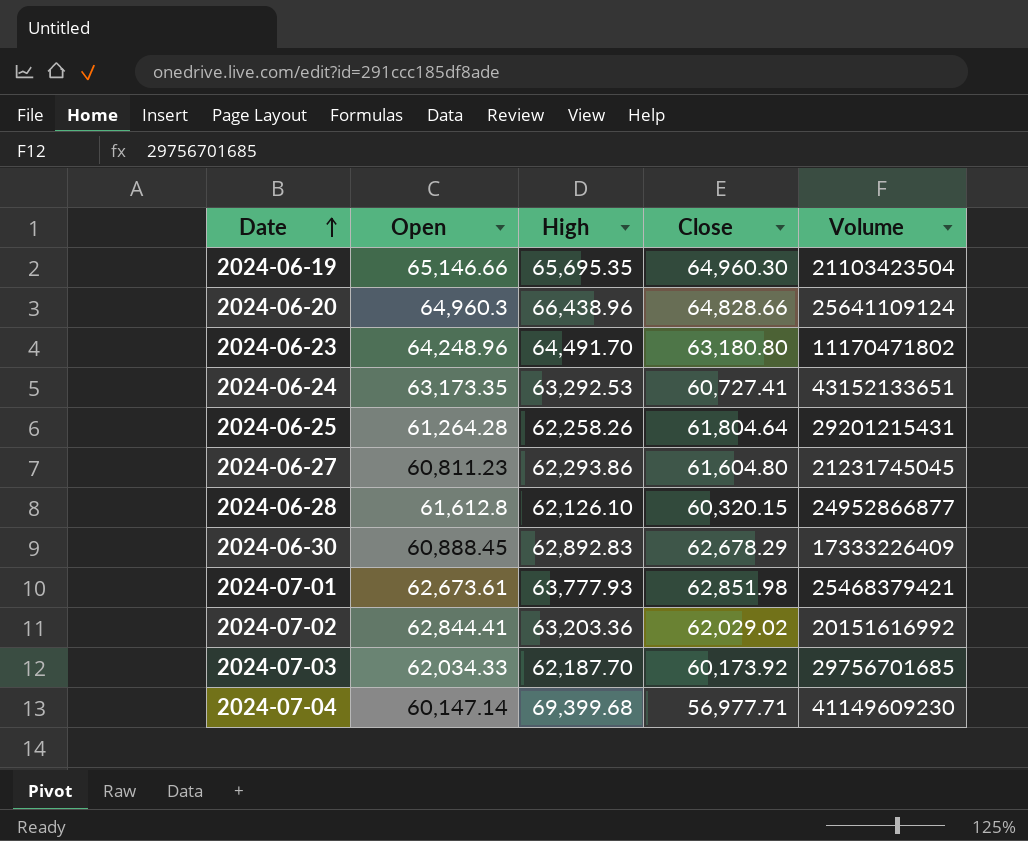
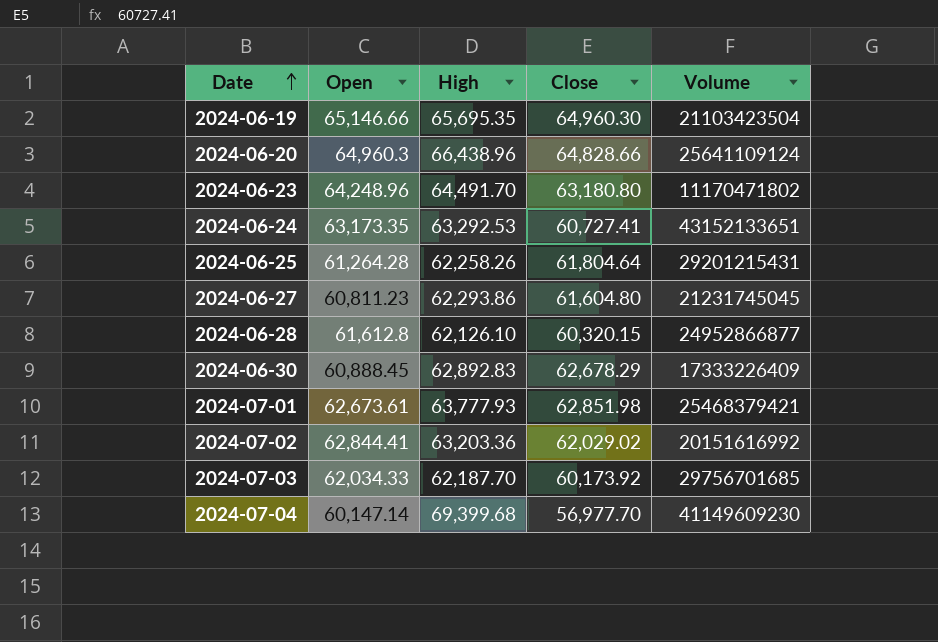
2024-07-04 | Close: 56,977.71 -> 56,977.70

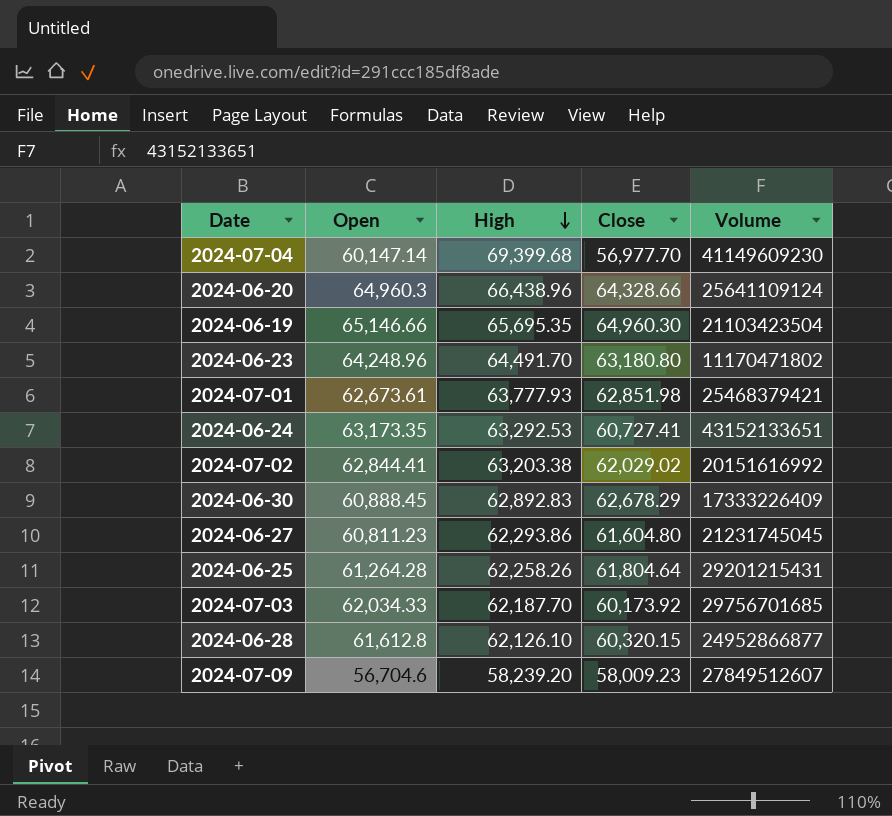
row order: Date ascending -> High descending
2024-06-20 | Close: 64,828.66 -> 64,328.66
2024-07-02 | High: 63,203.36 -> 63,203.38
row 2024-07-09: none -> 56,704.6 | 58,239.20 | 58,009.23 | 27849512607

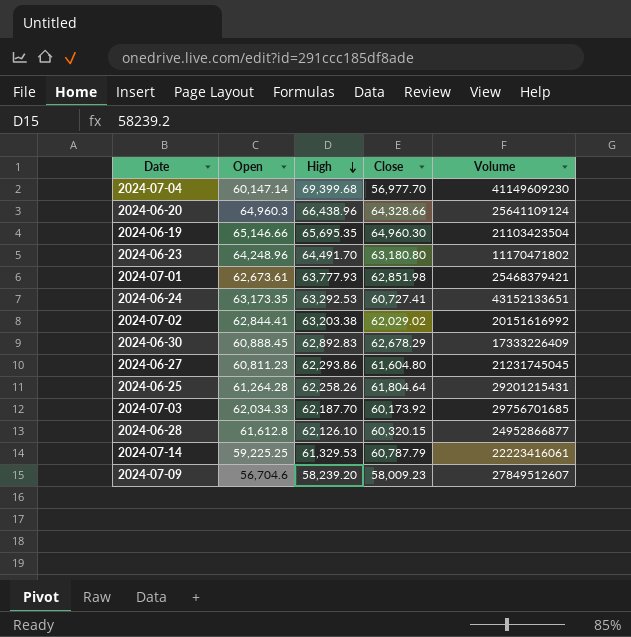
row 2024-07-14: none -> 59,225.25 | 61,329.53 | 60,787.79 | 22223416061

